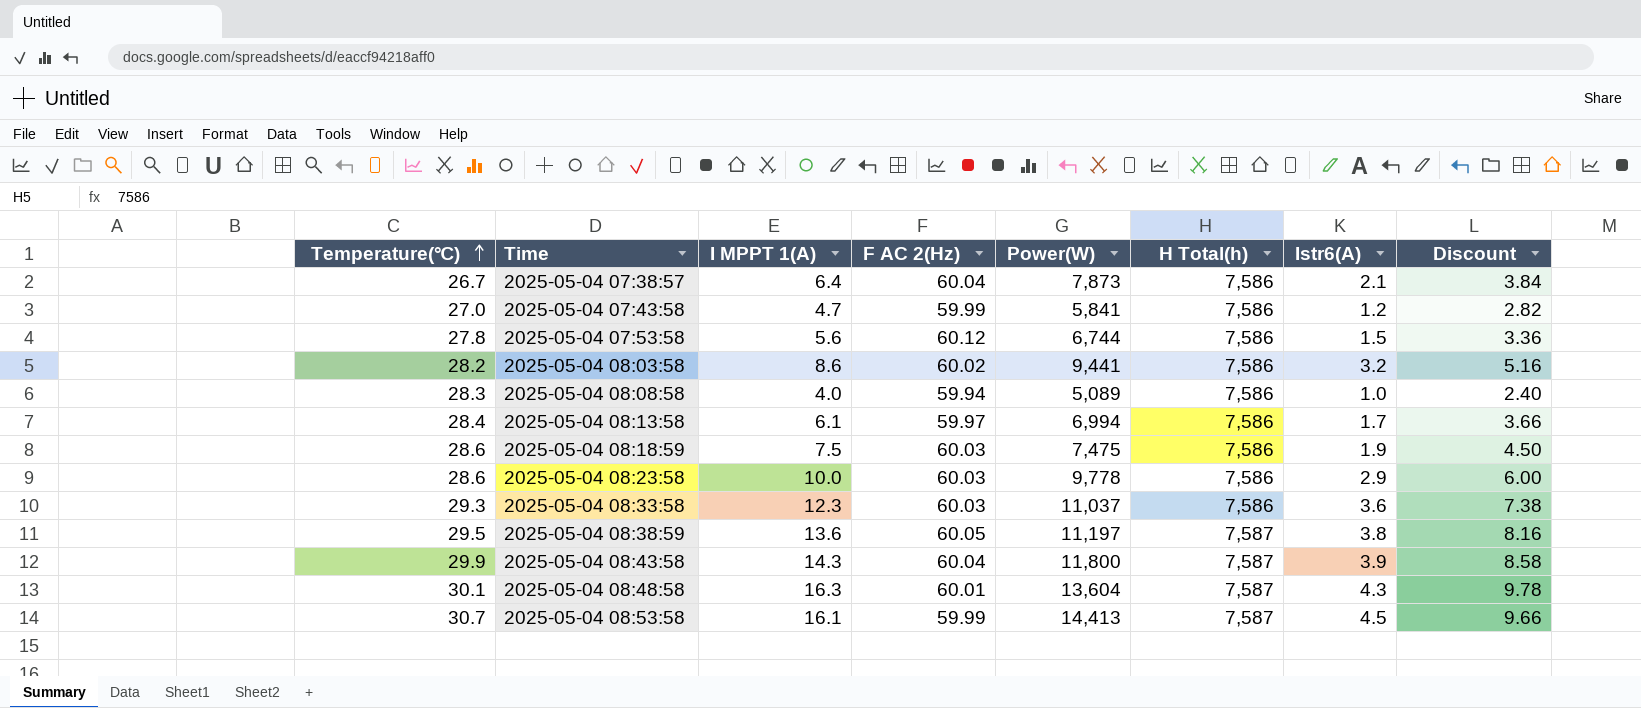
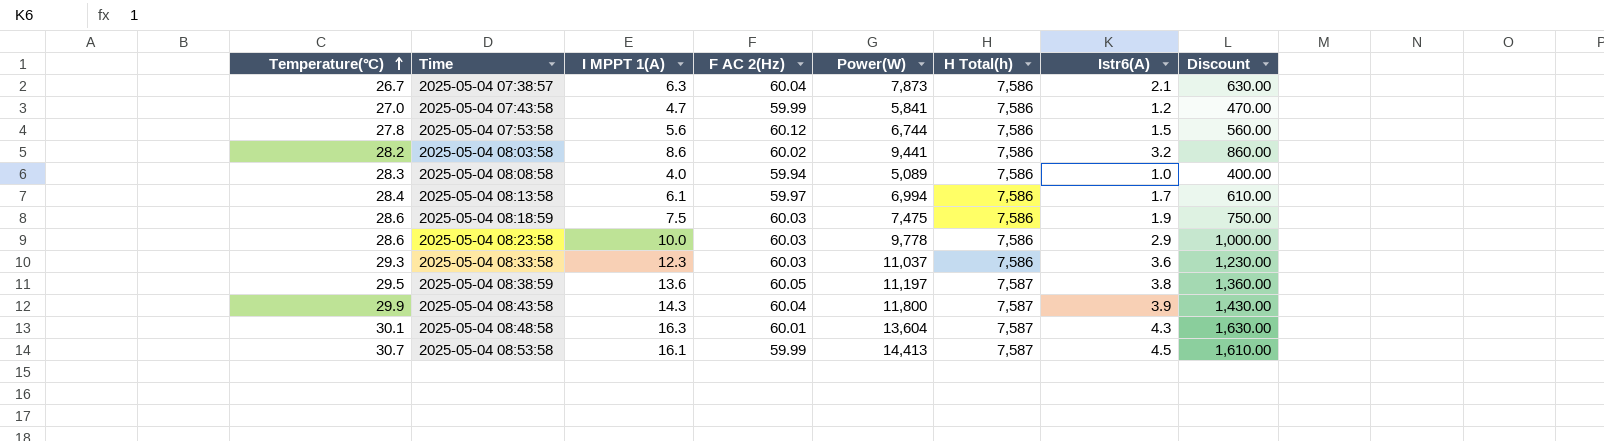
column Discount | formula: [I MPPT 1(A)] * 0.6 -> [I MPPT 1(A)] * 100
2025-05-04 07:38:57 | I MPPT 1(A): 6.4 -> 6.3

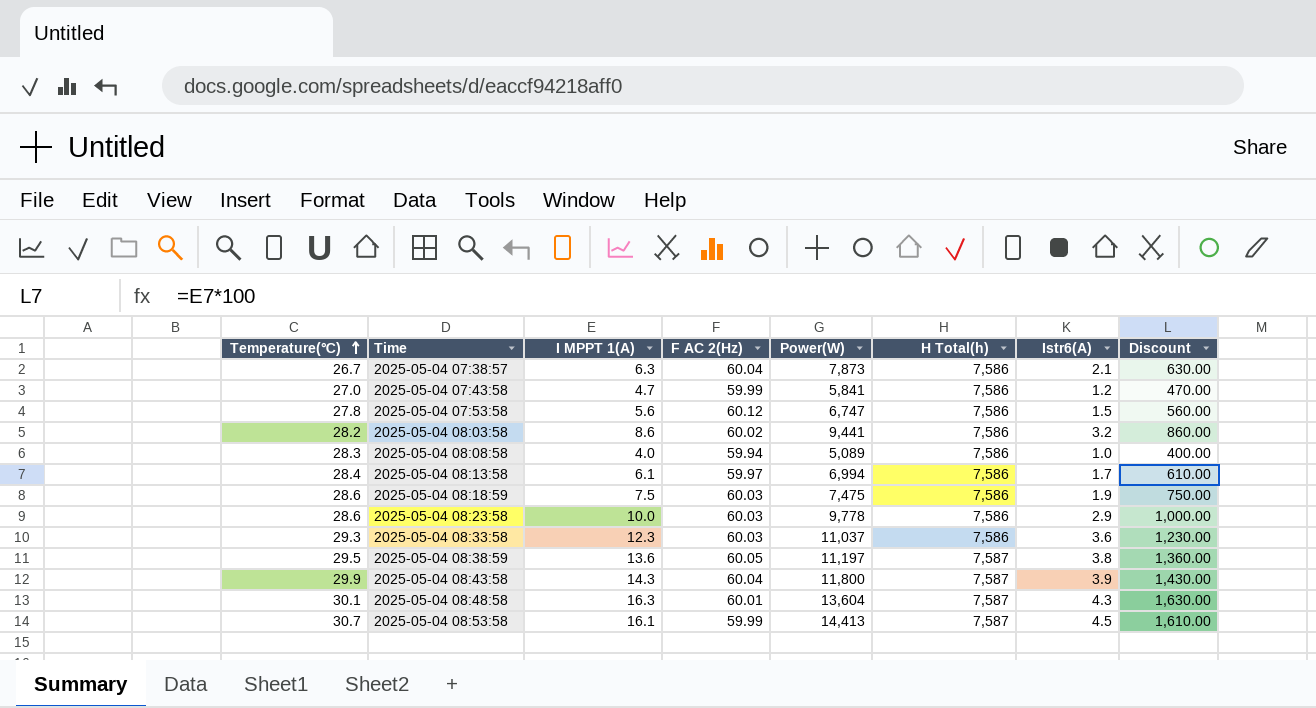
2025-05-04 07:53:58 | Power(W): 6,744 -> 6,747

